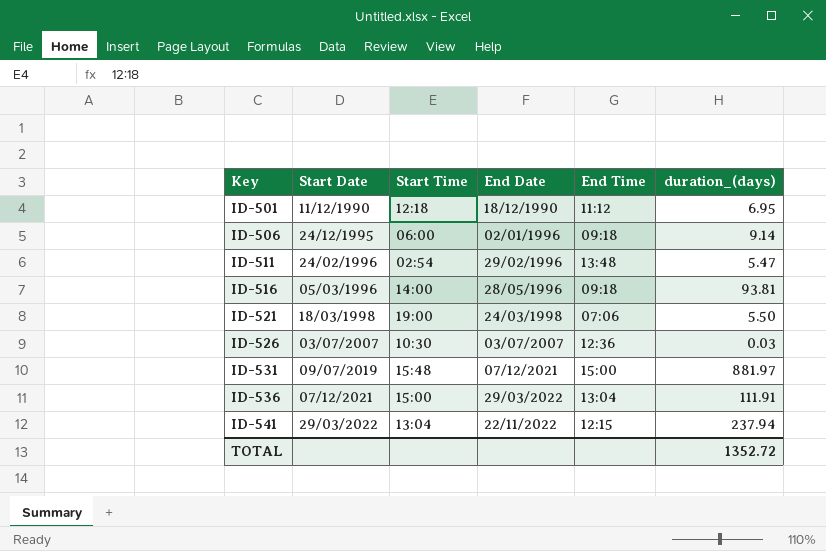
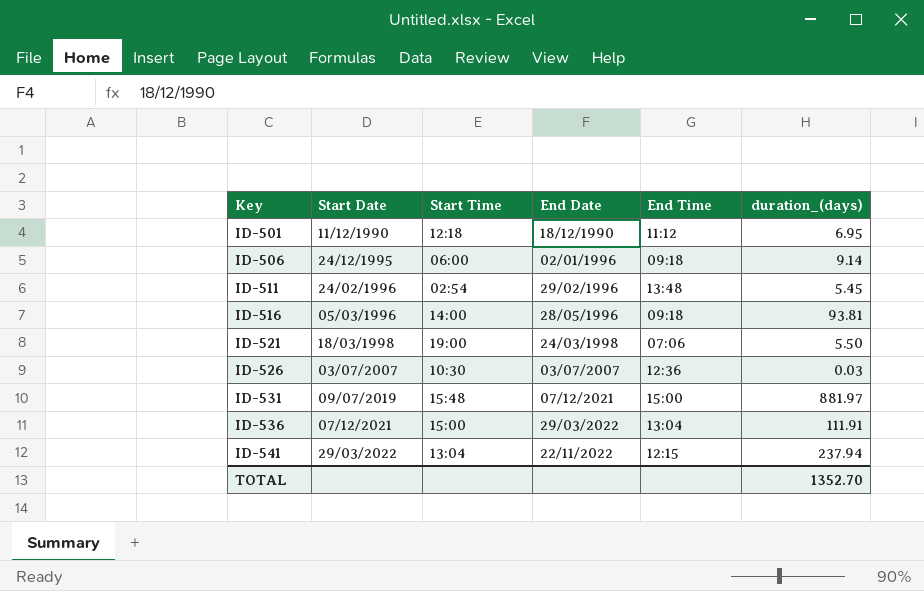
ID-511 | duration_(days): 5.47 -> 5.45
TOTAL | duration_(days): 1352.72 -> 1352.70

